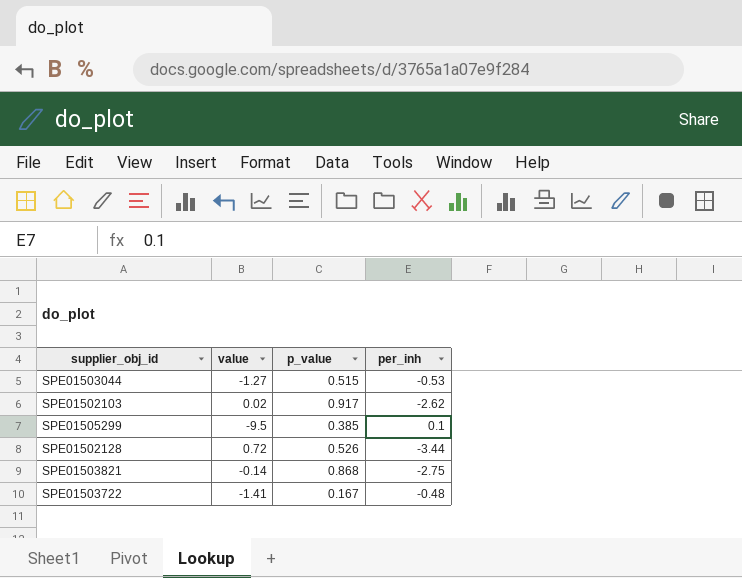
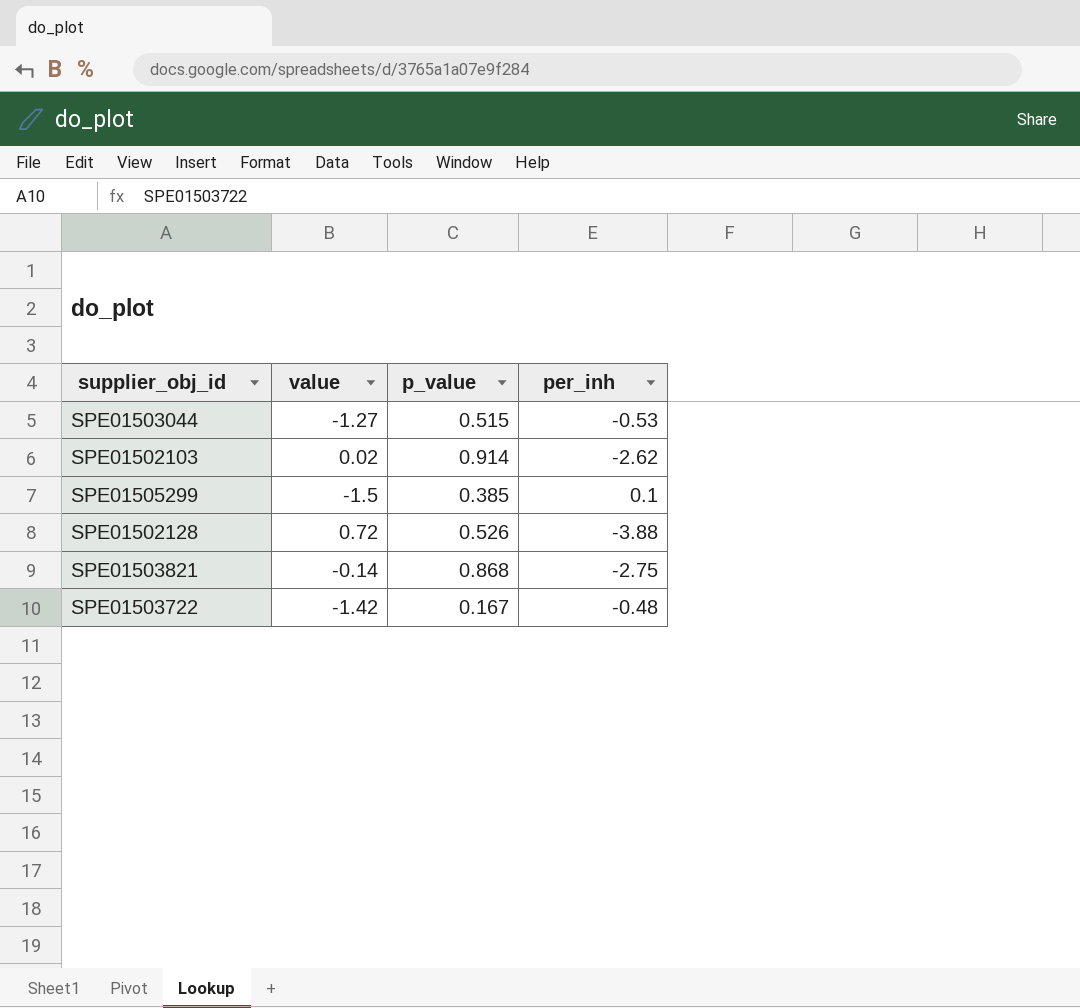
SPE01502103 | p_value: 0.917 -> 0.914
SPE01505299 | value: -9.5 -> -1.5
SPE01502128 | per_inh: -3.44 -> -3.88
SPE01503722 | value: -1.41 -> -1.42

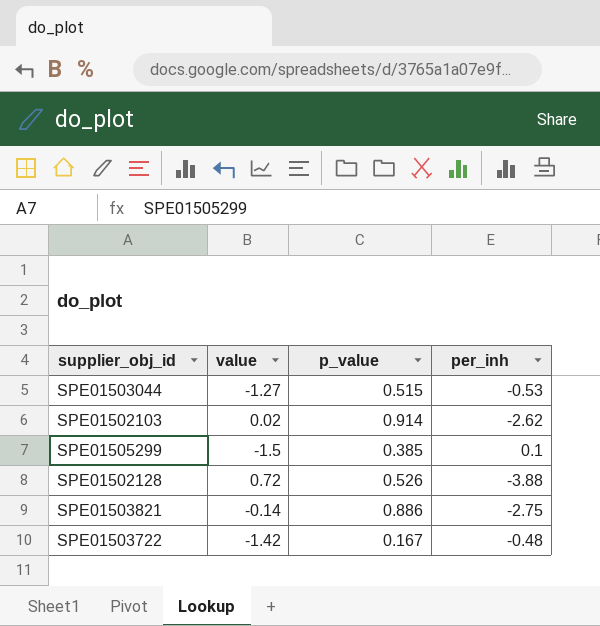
SPE01503821 | p_value: 0.868 -> 0.886

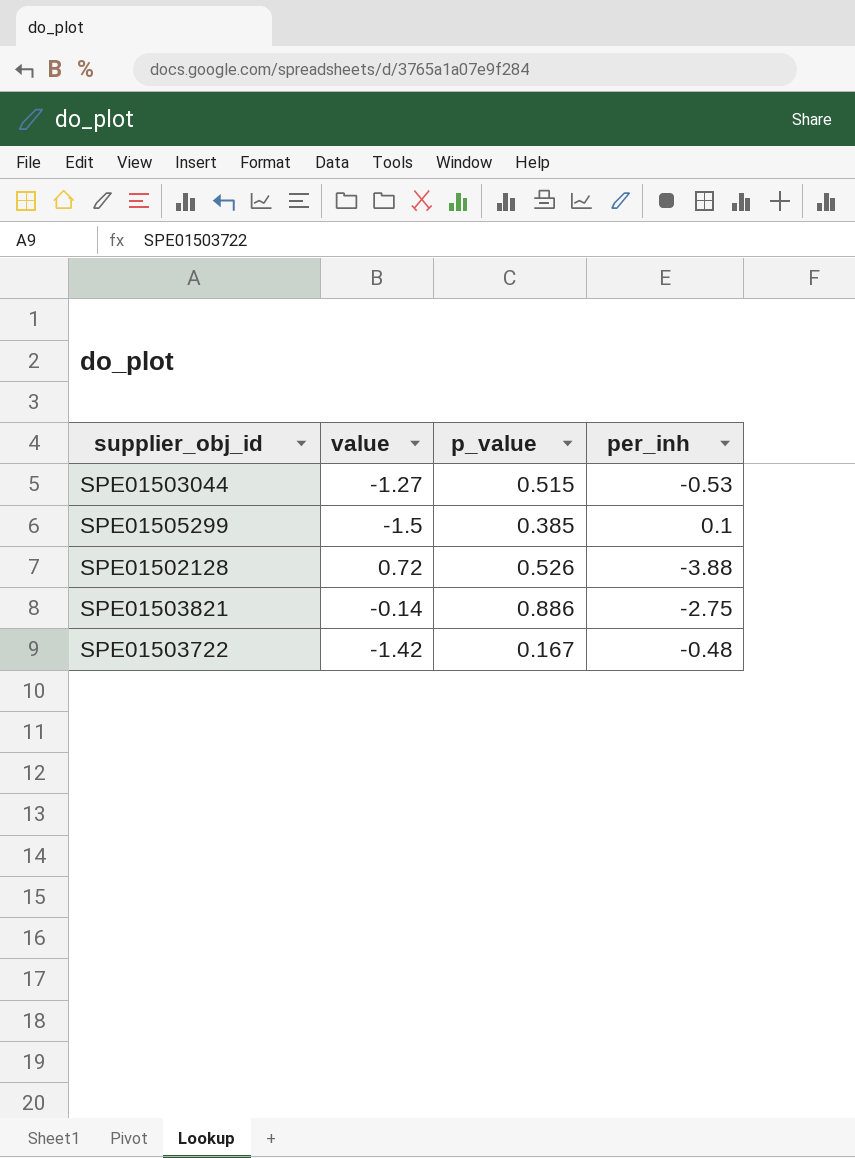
row SPE01502103: 0.02 | 0.914 | -2.62 -> none

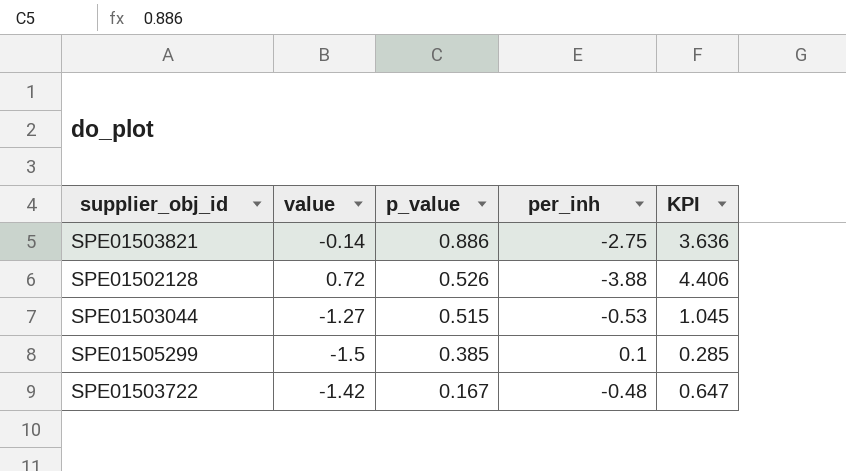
row order: none -> p_value descending
column KPI | formula: none -> [p_value] - [per_inh]

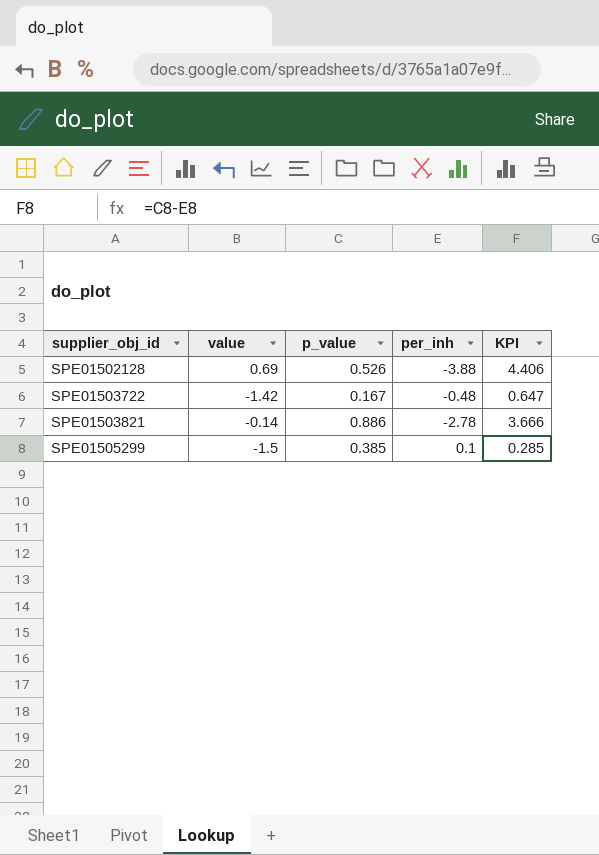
row order: p_value descending -> supplier_obj_id ascending
row SPE01503044: -1.27 | 0.515 | -0.53 | 1.045 -> none
SPE01502128 | value: 0.72 -> 0.69
SPE01503821 | per_inh: -2.75 -> -2.78
SPE01503821 | KPI: 3.636 -> 3.666

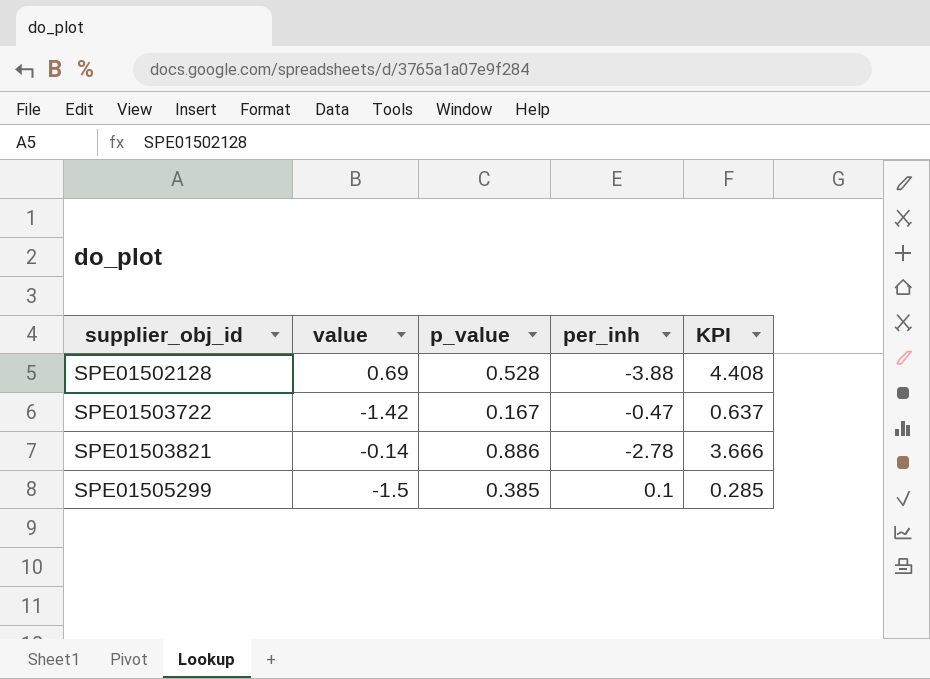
SPE01502128 | p_value: 0.526 -> 0.528
SPE01502128 | KPI: 4.406 -> 4.408
SPE01503722 | per_inh: -0.48 -> -0.47
SPE01503722 | KPI: 0.647 -> 0.637

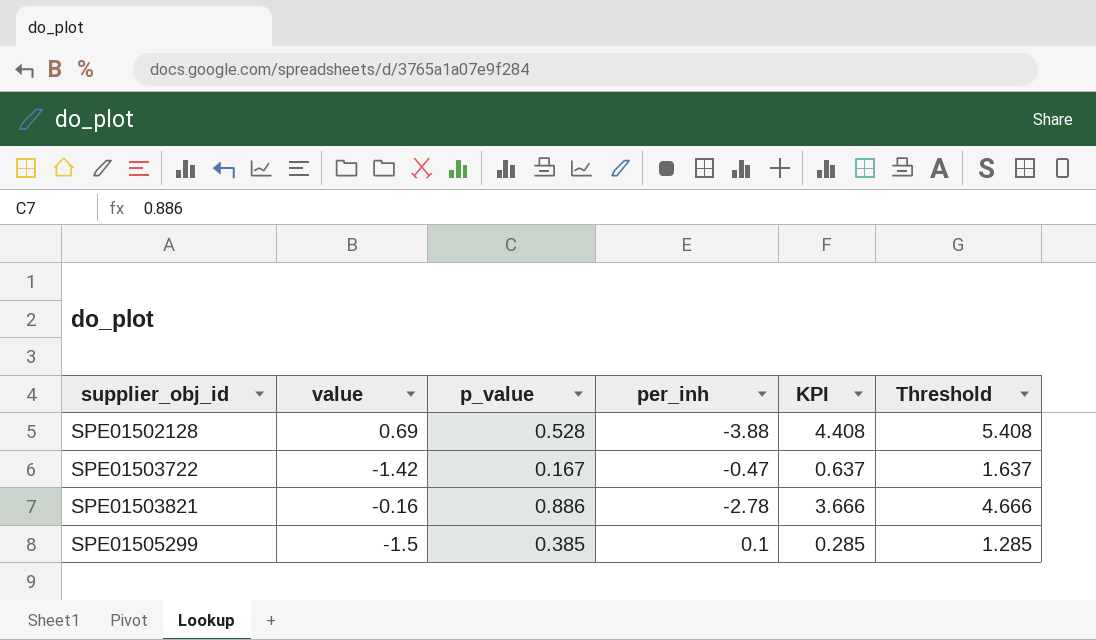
column Threshold | formula: none -> [KPI] + 1
SPE01503821 | value: -0.14 -> -0.16

